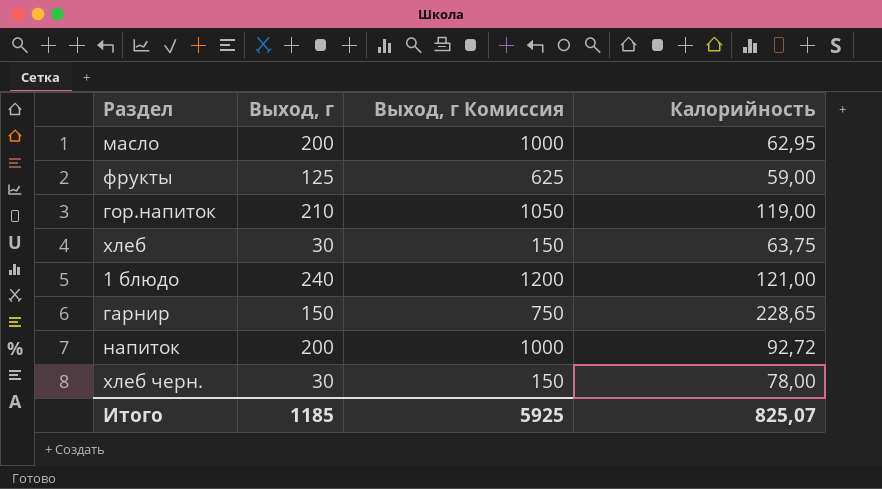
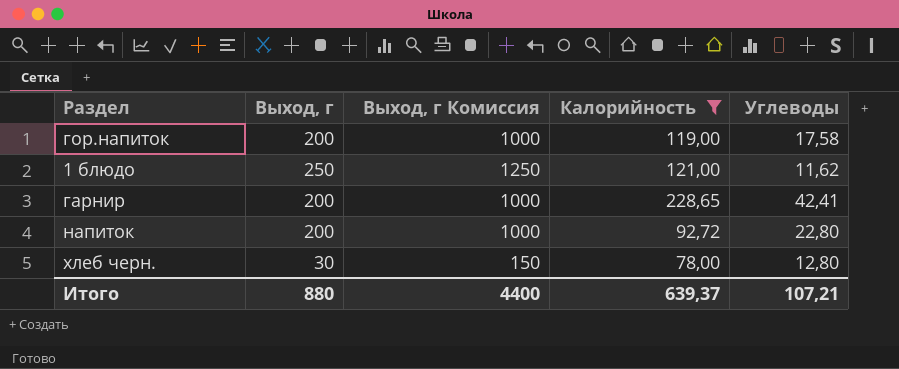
filter: none -> Калорийность >= 78,00
column Углеводы | position: none -> 5
гор.напиток | Выход, г: 210 -> 200
гор.напиток | Выход, г Комиссия: 1050 -> 1000
1 блюдо | Выход, г: 240 -> 250
1 блюдо | Выход, г Комиссия: 1200 -> 1250
гарнир | Выход, г: 150 -> 200
гарнир | Выход, г Комиссия: 750 -> 1000
Итого | Выход, г: 1185 -> 880
Итого | Выход, г Комиссия: 5925 -> 4400
Итого | Калорийность: 825,07 -> 639,37

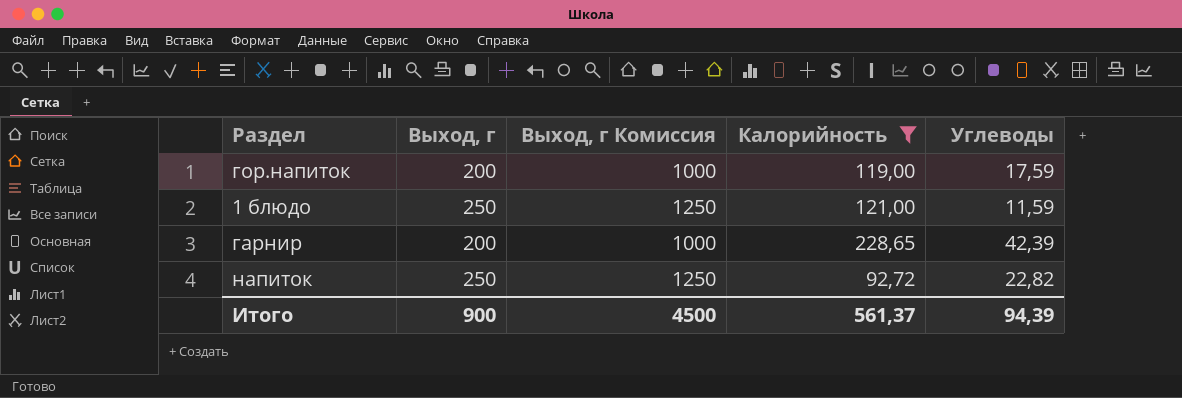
row хлеб черн.: 30 | 150 | 78,00 | 12,80 -> none
гор.напиток | Углеводы: 17,58 -> 17,59
1 блюдо | Углеводы: 11,62 -> 11,59
гарнир | Углеводы: 42,41 -> 42,39
напиток | Выход, г: 200 -> 250
напиток | Выход, г Комиссия: 1000 -> 1250
напиток | Углеводы: 22,80 -> 22,82
Итого | Выход, г: 880 -> 900
Итого | Выход, г Комиссия: 4400 -> 4500
Итого | Калорийность: 639,37 -> 561,37
Итого | Углеводы: 107,21 -> 94,39

